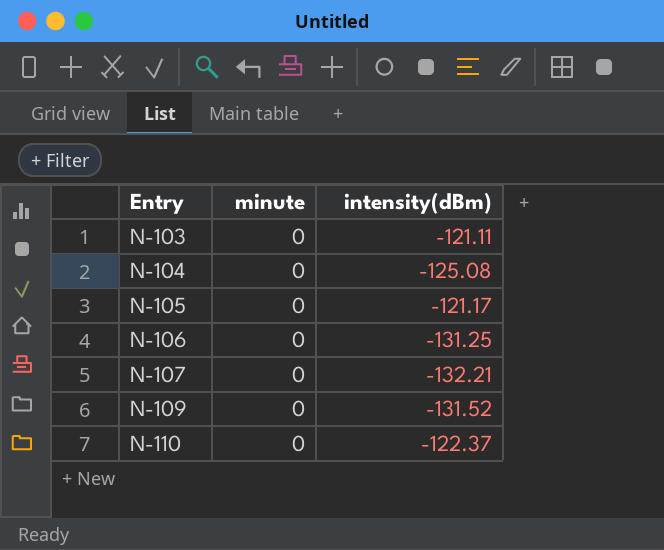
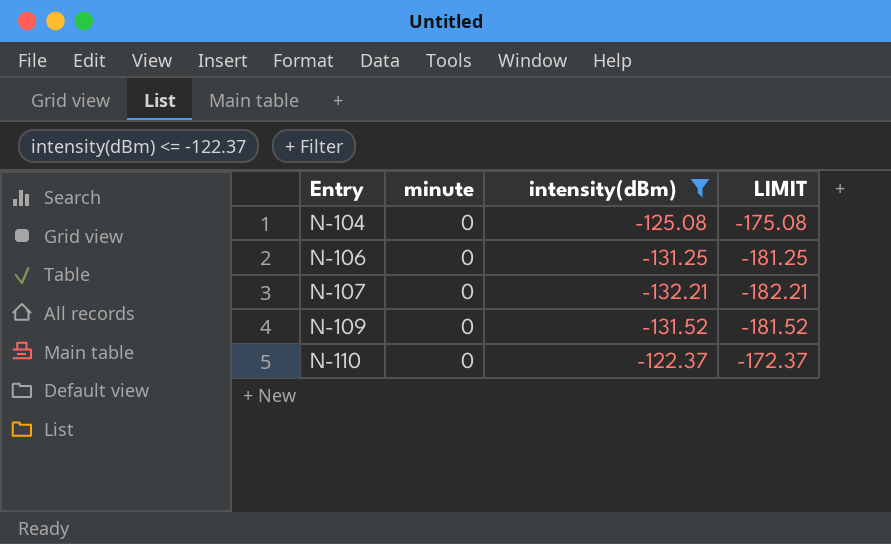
filter: none -> intensity(dBm) <= -122.37
column LIMIT | formula: none -> [intensity(dBm)] - 50

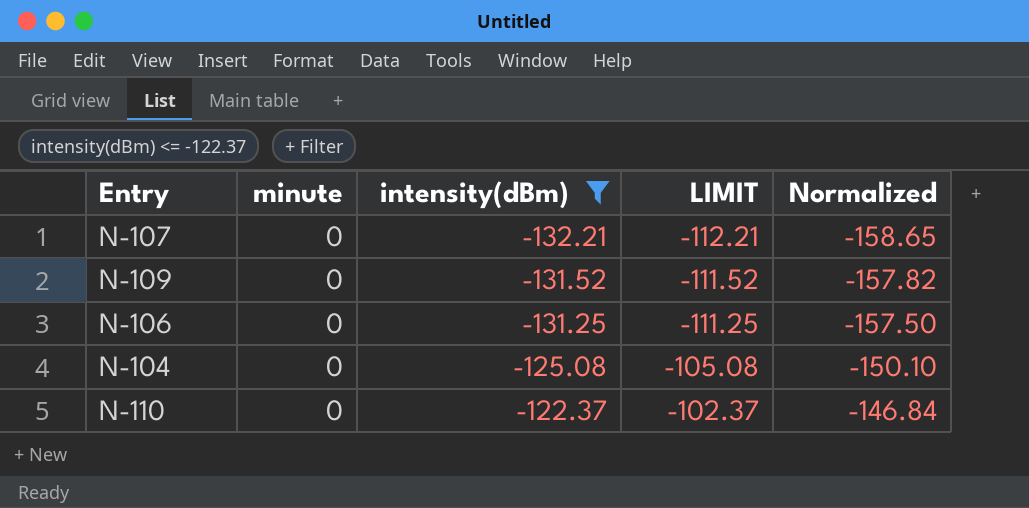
row order: Entry ascending -> intensity(dBm) ascending
column LIMIT | formula: [intensity(dBm)] - 50 -> [intensity(dBm)] + 20
column Normalized | formula: none -> [intensity(dBm)] * 1.2

